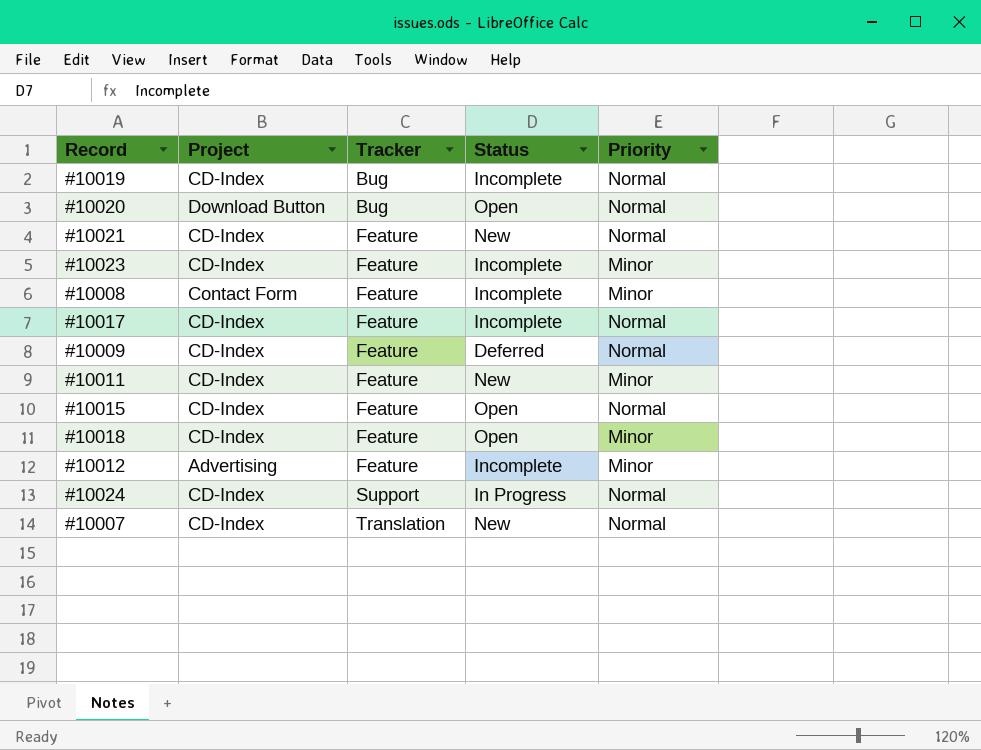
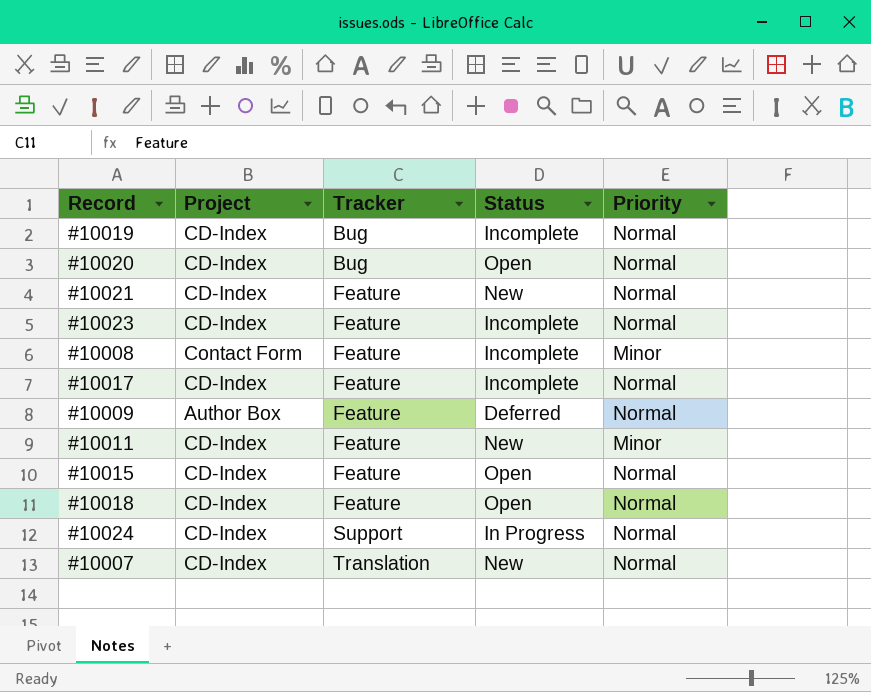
row #10012: Advertising | Feature | Incomplete | Minor -> none
#10020 | Project: Download Button -> CD-Index
#10023 | Priority: Minor -> Normal
#10009 | Project: CD-Index -> Author Box
#10018 | Priority: Minor -> Normal

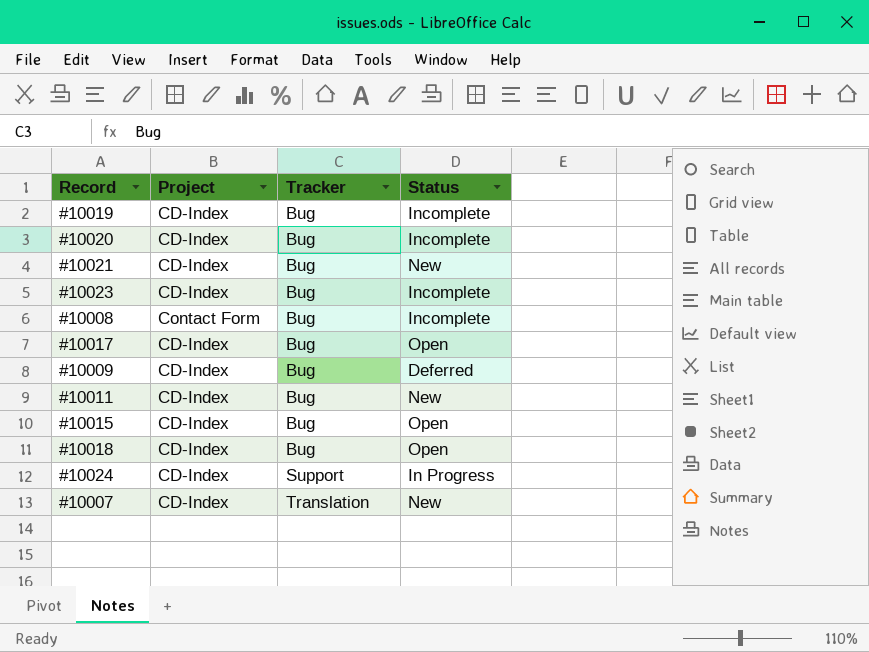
column Priority | position: 5 -> none
#10020 | Status: Open -> Incomplete
#10021 | Tracker: Feature -> Bug
#10023 | Tracker: Feature -> Bug
#10008 | Tracker: Feature -> Bug
#10017 | Tracker: Feature -> Bug
#10017 | Status: Incomplete -> Open
#10009 | Project: Author Box -> CD-Index
#10009 | Tracker: Feature -> Bug
#10011 | Tracker: Feature -> Bug
#10015 | Tracker: Feature -> Bug
#10018 | Tracker: Feature -> Bug

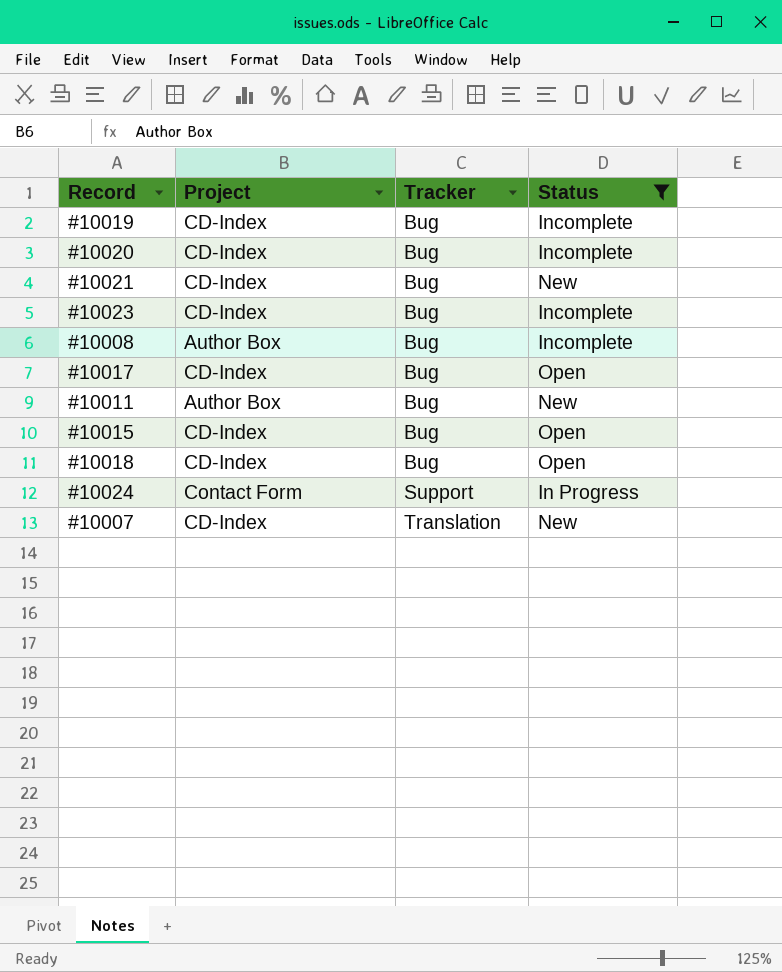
filter: none -> Status != Deferred
#10008 | Project: Contact Form -> Author Box
#10011 | Project: CD-Index -> Author Box
#10024 | Project: CD-Index -> Contact Form

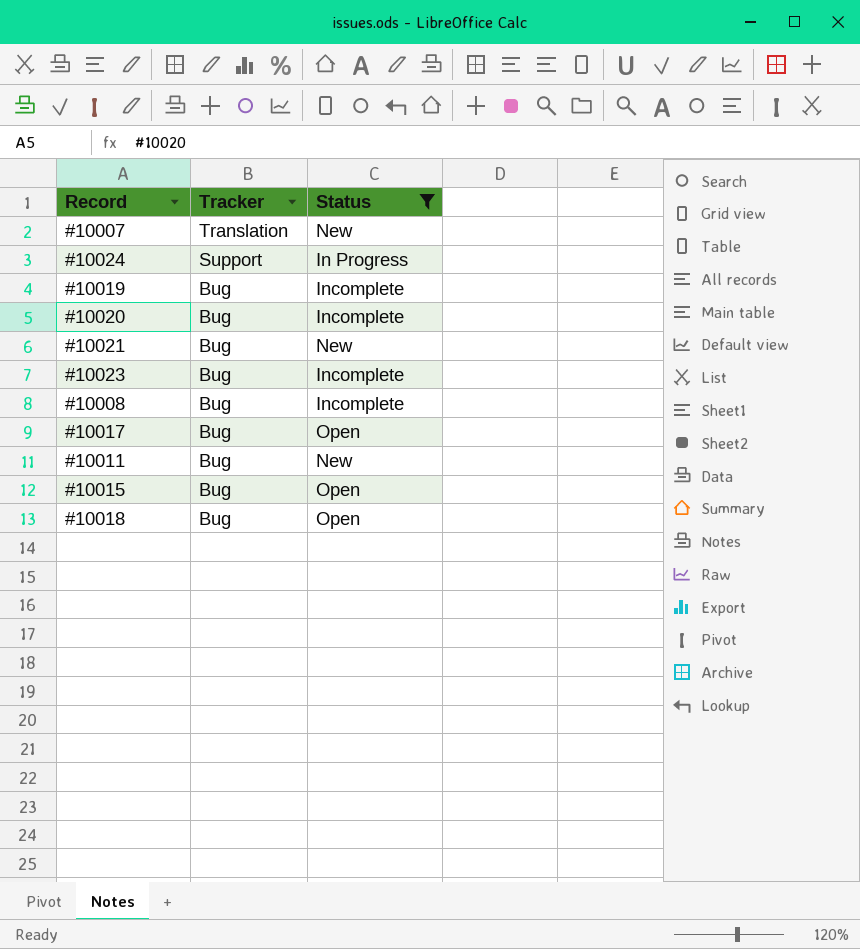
row order: Tracker ascending -> Tracker descending
column Project | position: 2 -> none

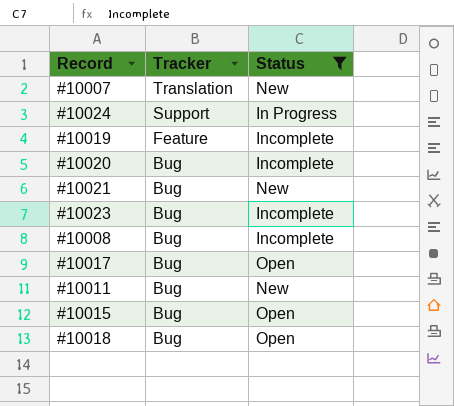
#10019 | Tracker: Bug -> Feature

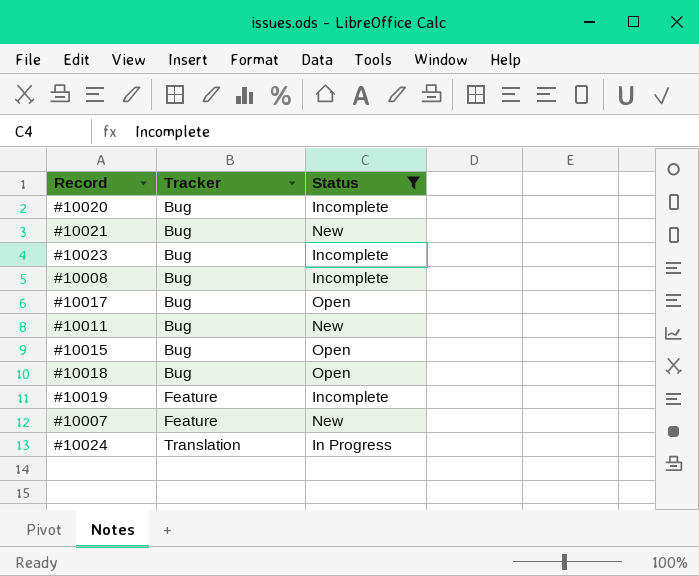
row order: Tracker descending -> Tracker ascending
#10007 | Tracker: Translation -> Feature
#10024 | Tracker: Support -> Translation

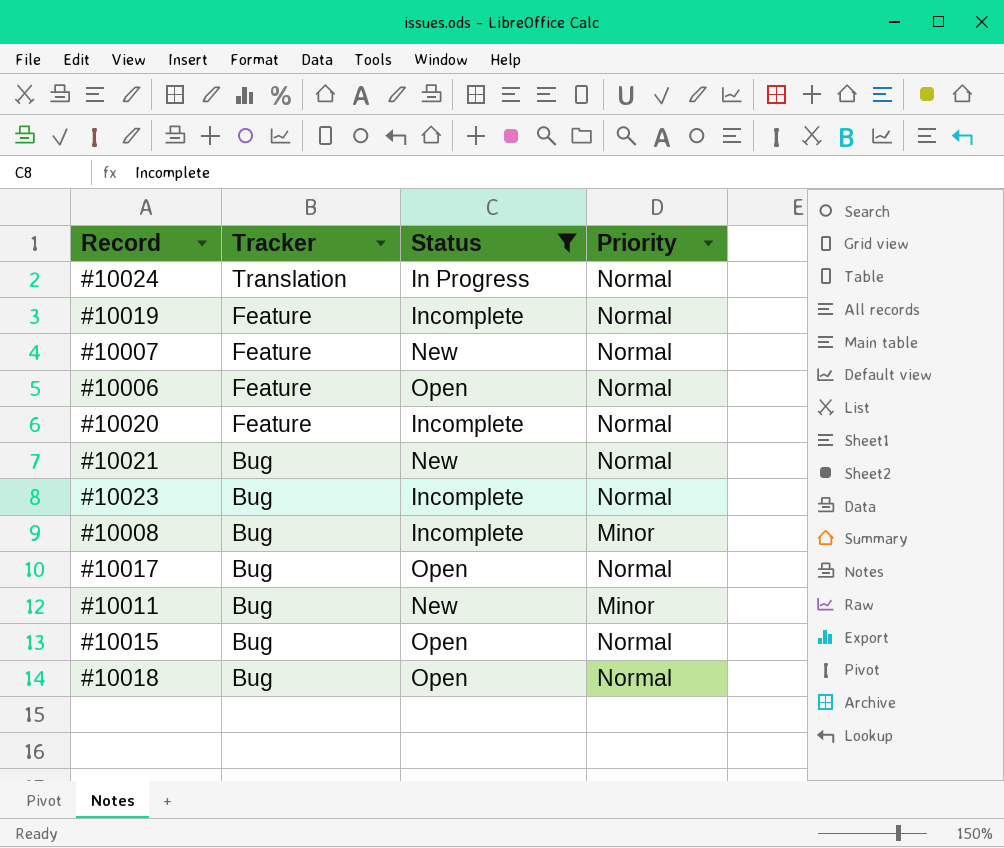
row order: Tracker ascending -> Tracker descending
column Priority | position: none -> 4
row #10006: none -> Feature | Open | Normal
#10020 | Tracker: Bug -> Feature

